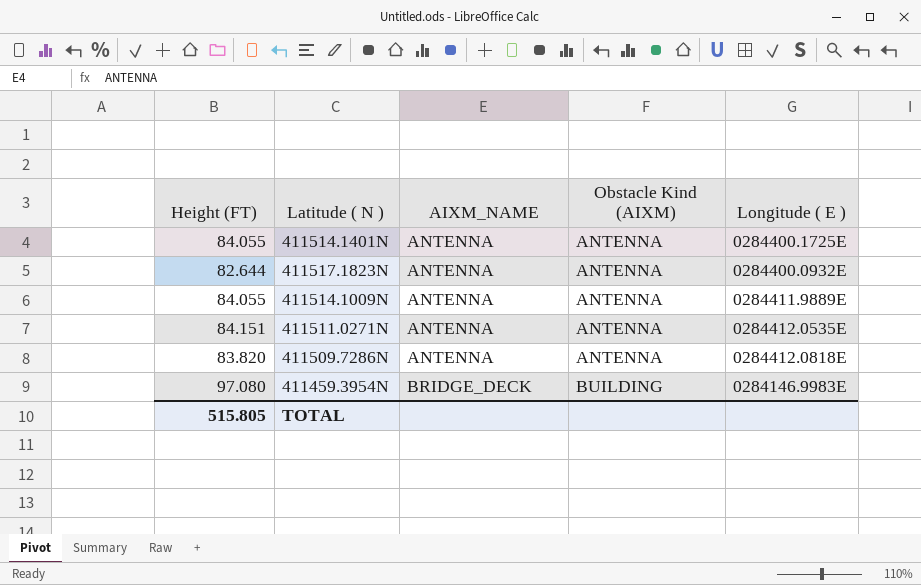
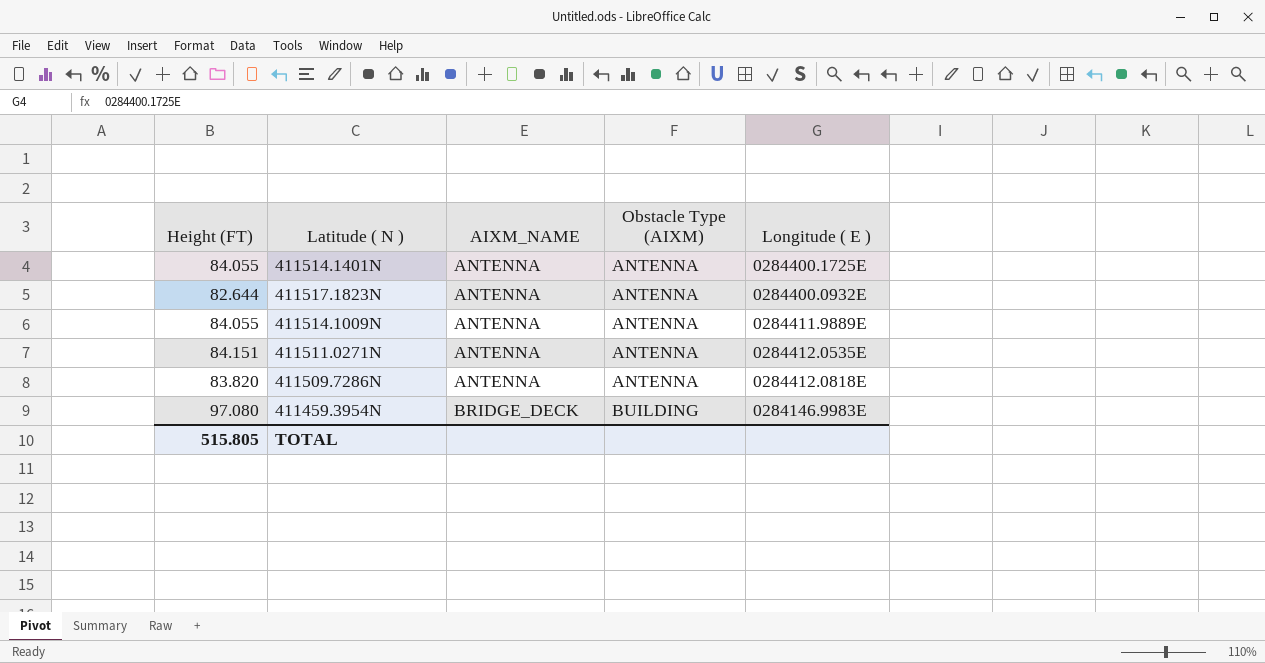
column name: Obstacle Kind (AIXM) -> Obstacle Type (AIXM)

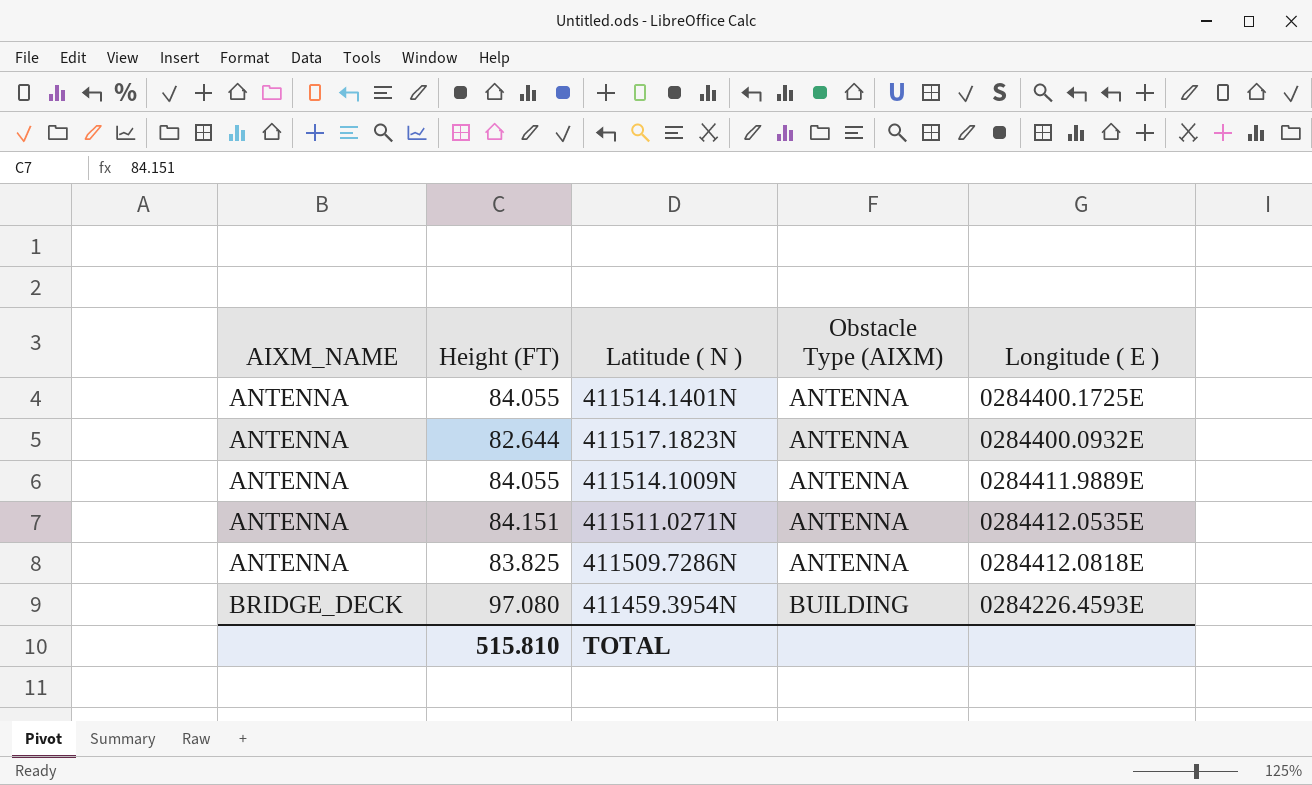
column AIXM_NAME | position: 3 -> 1
411509.7286N | Height (FT): 83.820 -> 83.825
411459.3954N | Longitude ( E ): 0284146.9983E -> 0284226.4593E
TOTAL | Height (FT): 515.805 -> 515.810

